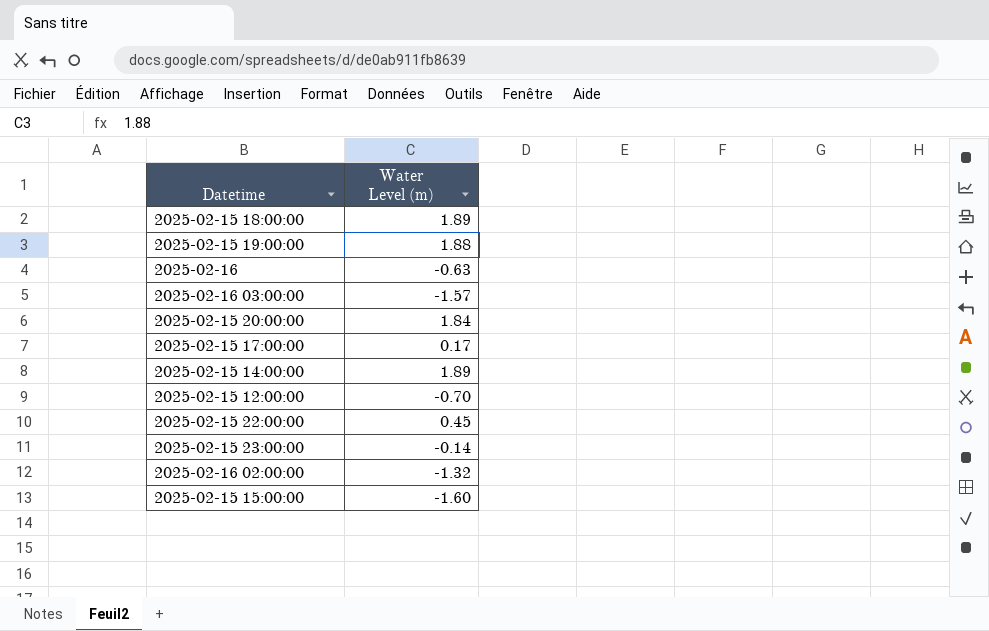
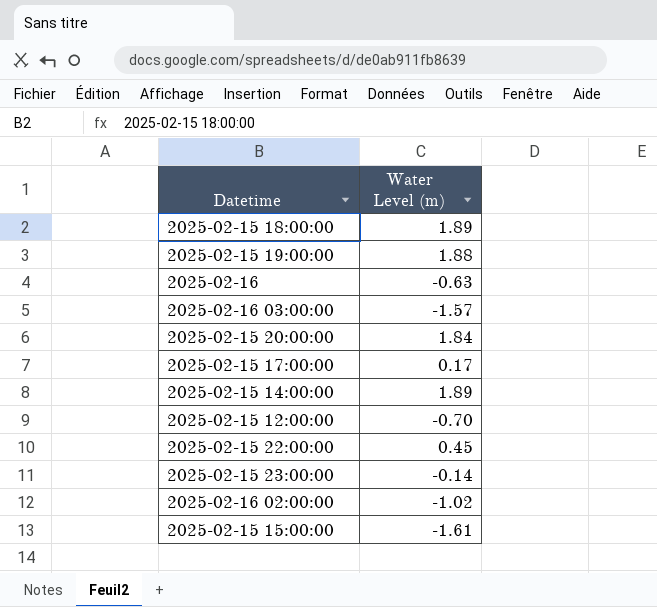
2025-02-16 02:00:00 | Water Level (m): -1.32 -> -1.02
2025-02-15 15:00:00 | Water Level (m): -1.60 -> -1.61

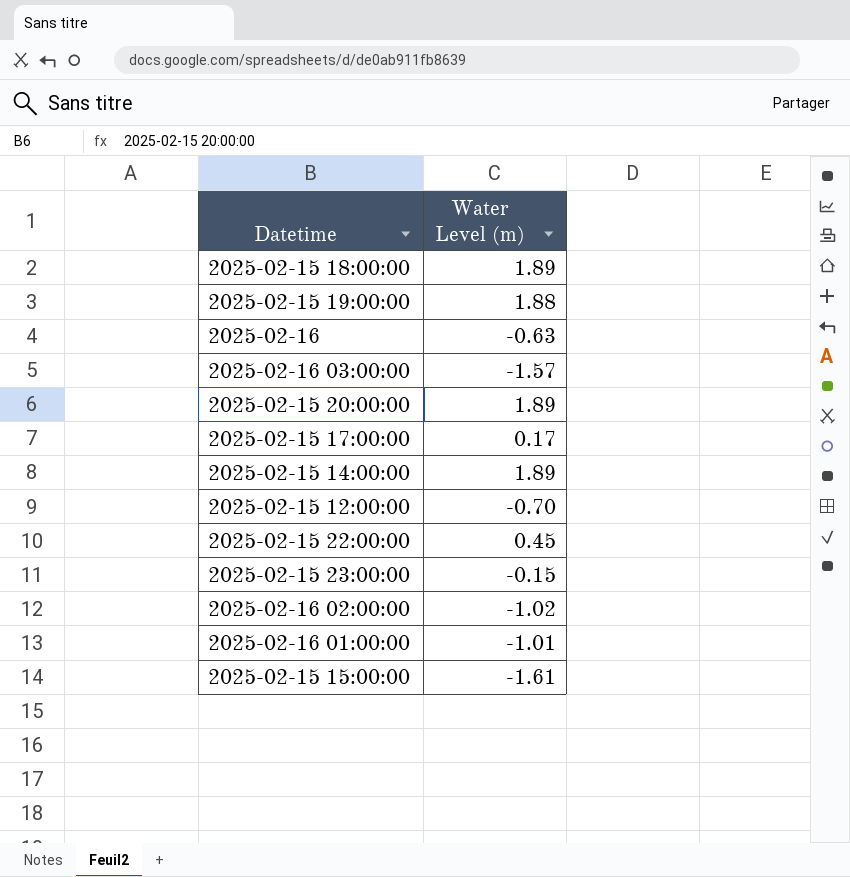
2025-02-15 20:00:00 | Water Level (m): 1.84 -> 1.89
2025-02-15 23:00:00 | Water Level (m): -0.14 -> -0.15
row 2025-02-16 01:00:00: none -> -1.01

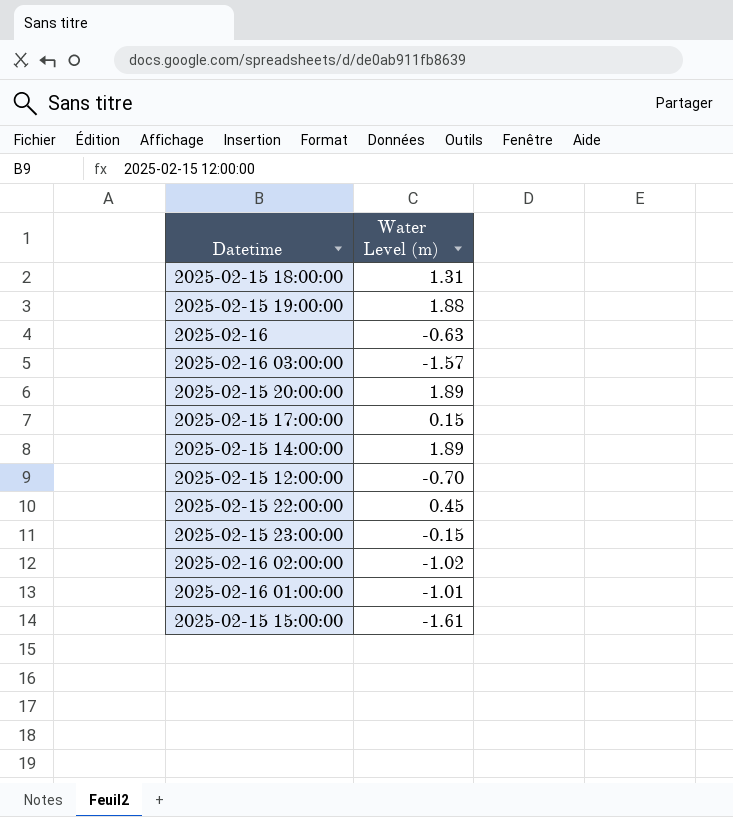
2025-02-15 18:00:00 | Water Level (m): 1.89 -> 1.31
2025-02-15 17:00:00 | Water Level (m): 0.17 -> 0.15

